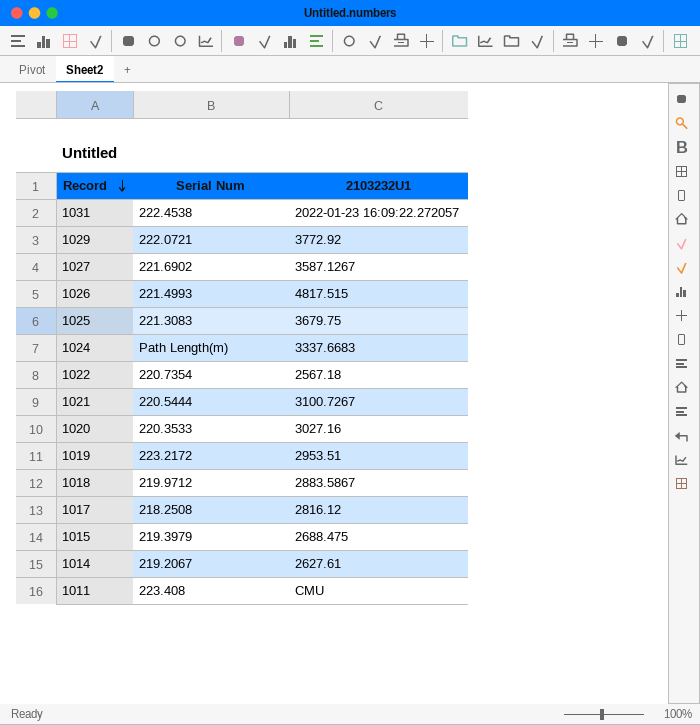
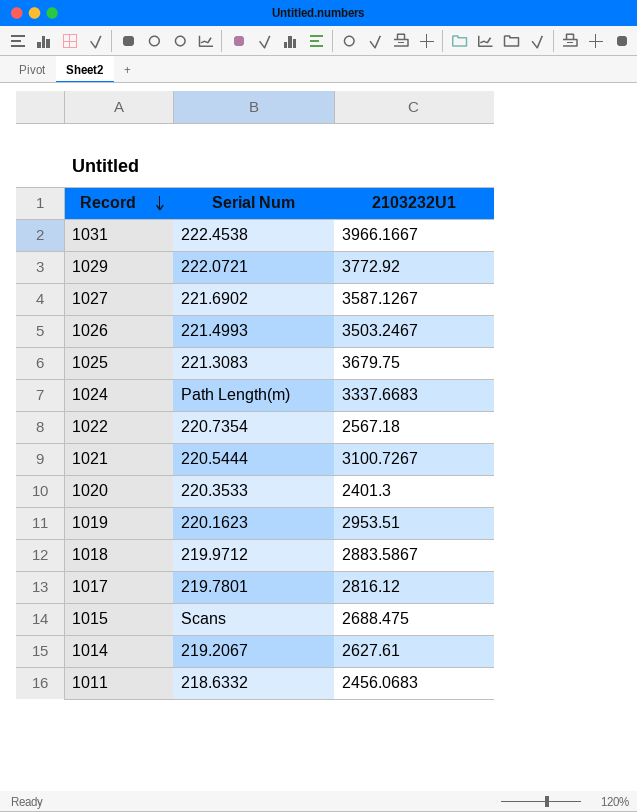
1031 | 2103232U1: 2022-01-23 16:09:22.272057 -> 3966.1667
1026 | 2103232U1: 4817.515 -> 3503.2467
1020 | 2103232U1: 3027.16 -> 2401.3
1019 | Serial Num: 223.2172 -> 220.1623
1017 | Serial Num: 218.2508 -> 219.7801
1015 | Serial Num: 219.3979 -> Scans
1011 | Serial Num: 223.408 -> 218.6332
1011 | 2103232U1: CMU -> 2456.0683

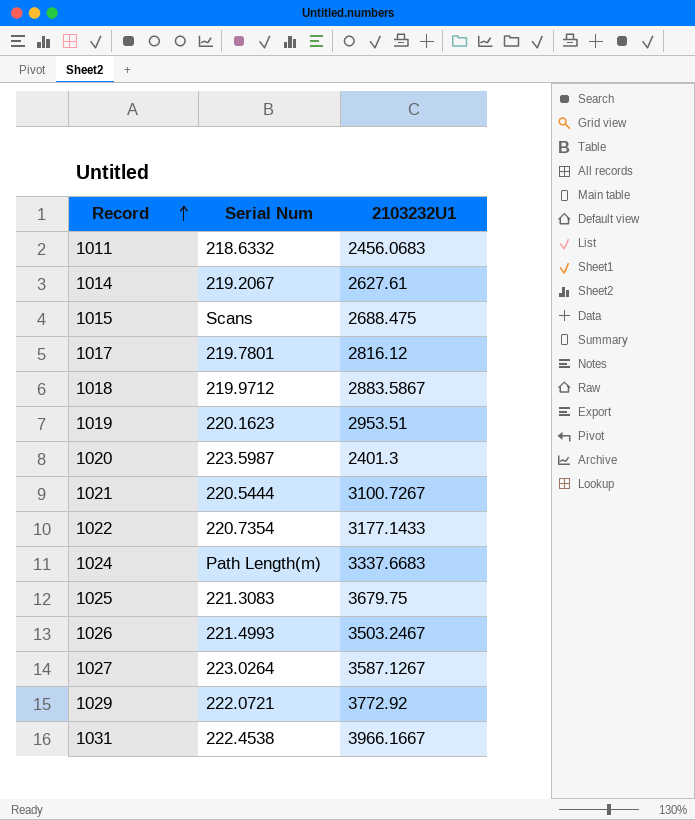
row order: Record descending -> Record ascending
1020 | Serial Num: 220.3533 -> 223.5987
1022 | 2103232U1: 2567.18 -> 3177.1433
1027 | Serial Num: 221.6902 -> 223.0264

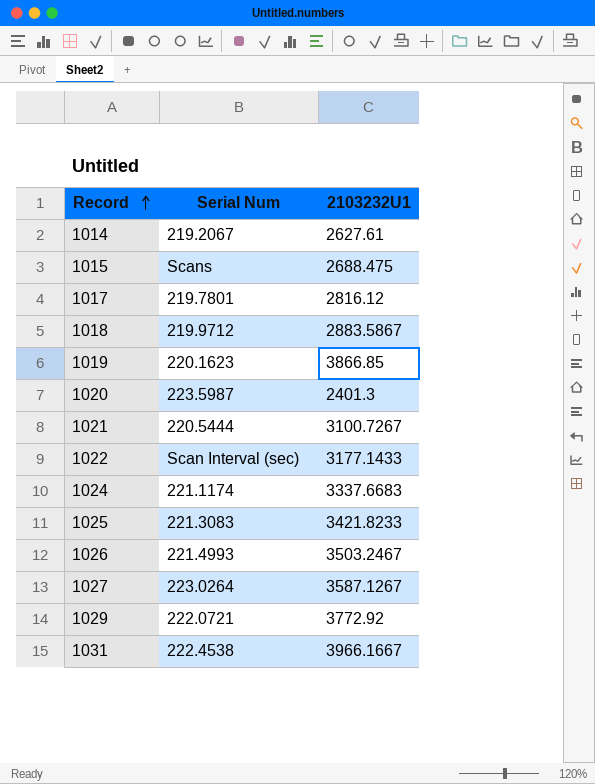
row 1011: 218.6332 | 2456.0683 -> none
1019 | 2103232U1: 2953.51 -> 3866.85
1022 | Serial Num: 220.7354 -> Scan Interval (sec)
1024 | Serial Num: Path Length(m) -> 221.1174
1025 | 2103232U1: 3679.75 -> 3421.8233

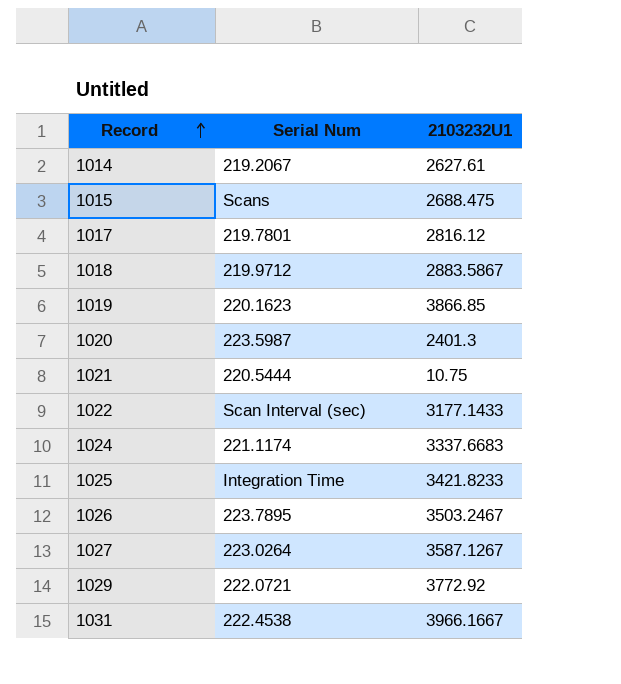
1021 | 2103232U1: 3100.7267 -> 10.75
1025 | Serial Num: 221.3083 -> Integration Time
1026 | Serial Num: 221.4993 -> 223.7895

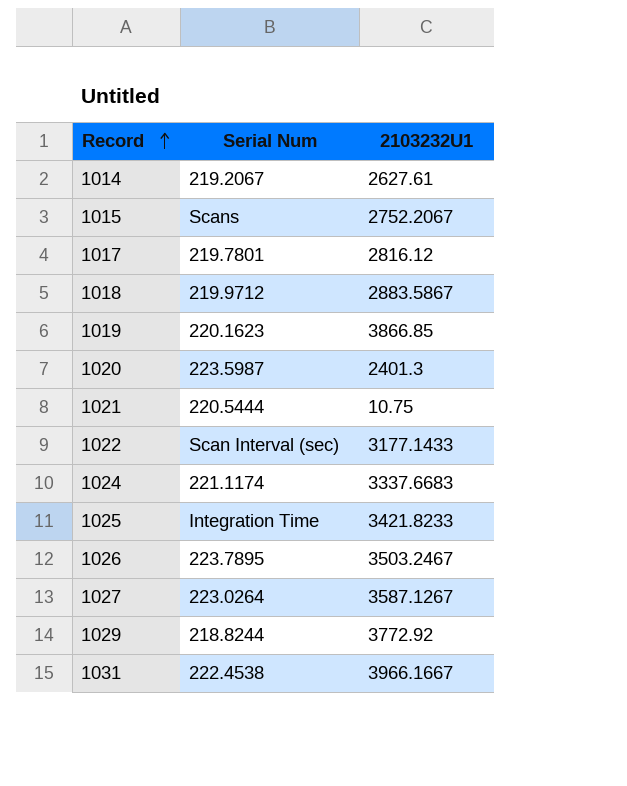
1015 | 2103232U1: 2688.475 -> 2752.2067
1029 | Serial Num: 222.0721 -> 218.8244

